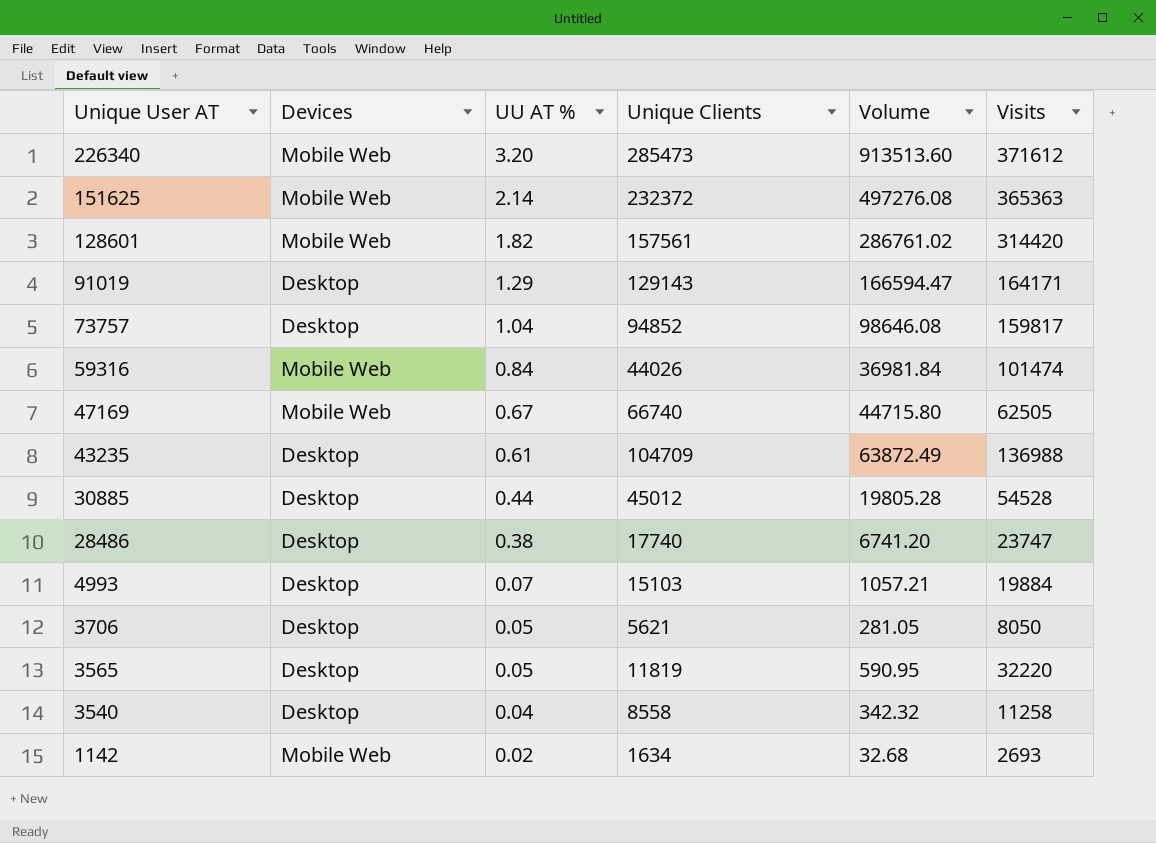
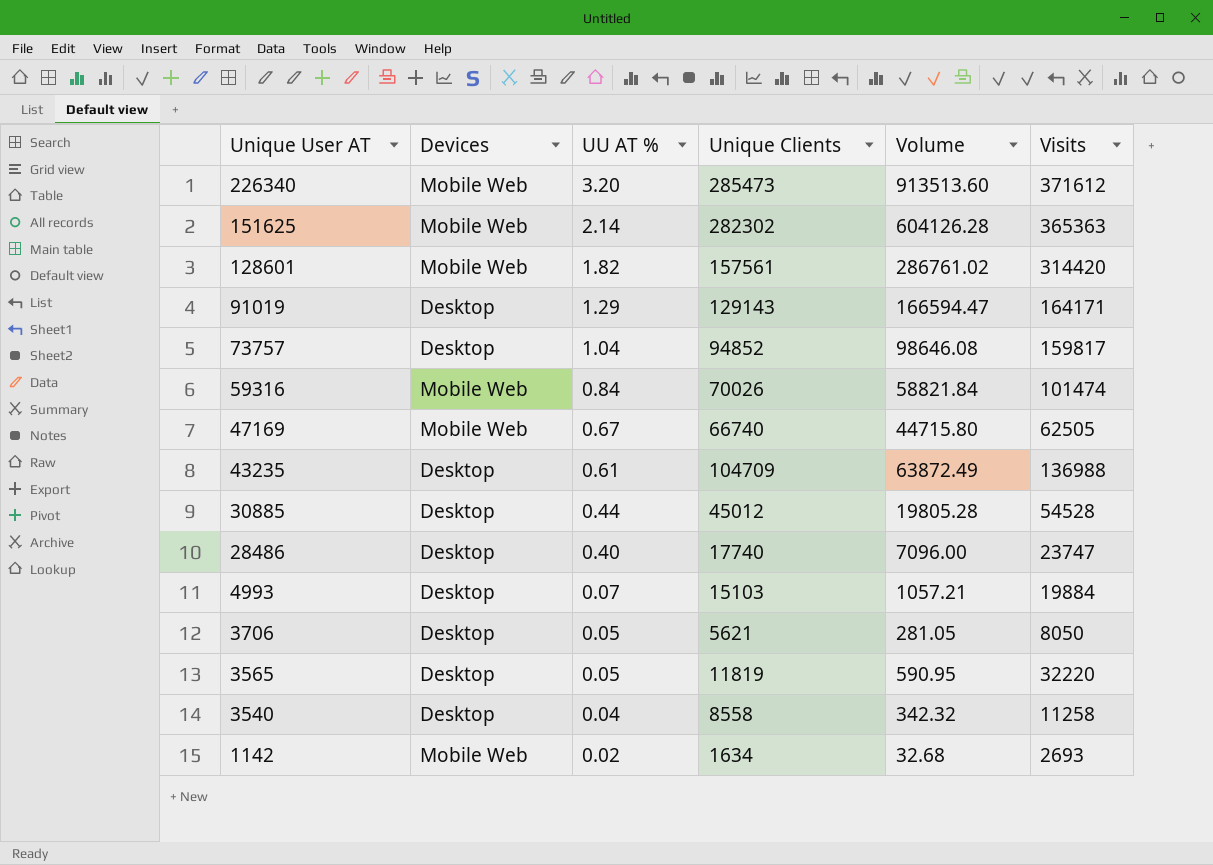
151625 | Unique Clients: 232372 -> 282302
151625 | Volume: 497276.08 -> 604126.28
59316 | Unique Clients: 44026 -> 70026
59316 | Volume: 36981.84 -> 58821.84
28486 | UU AT %: 0.38 -> 0.40
28486 | Volume: 6741.20 -> 7096.00

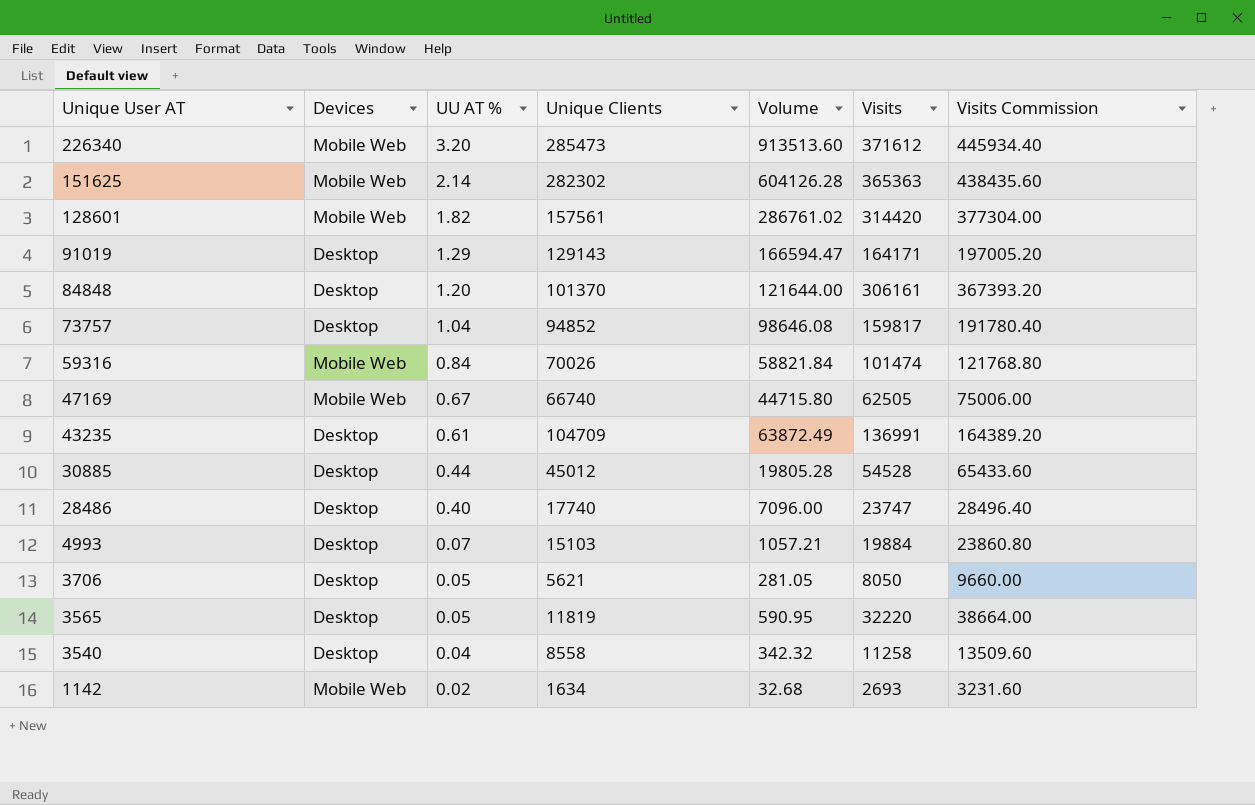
column Visits Commission | formula: none -> [Visits] * 1.2
row 84848: none -> Desktop | 1.20 | 101370 | 121644.00 | 306161 | 367393.20
43235 | Visits: 136988 -> 136991

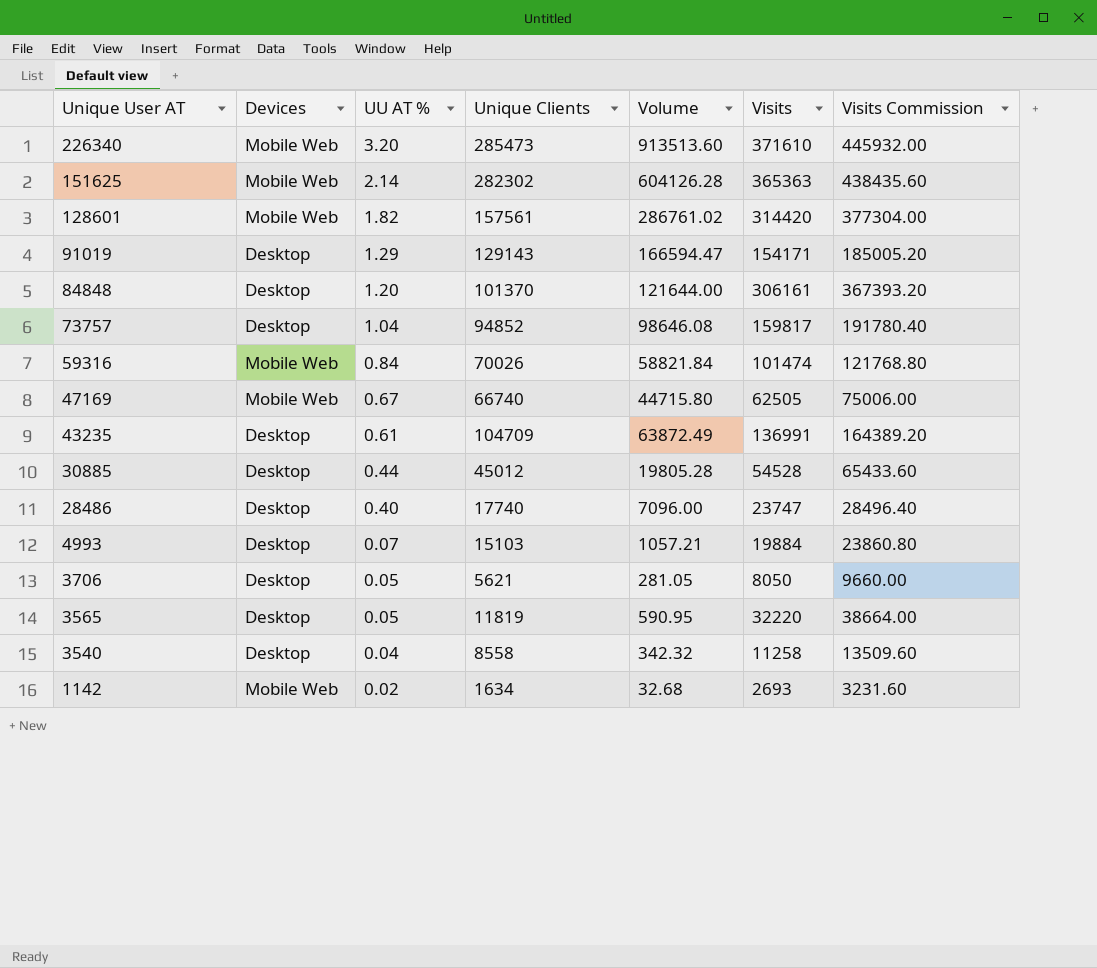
226340 | Visits: 371612 -> 371610
226340 | Visits Commission: 445934.40 -> 445932.00
91019 | Visits: 164171 -> 154171
91019 | Visits Commission: 197005.20 -> 185005.20

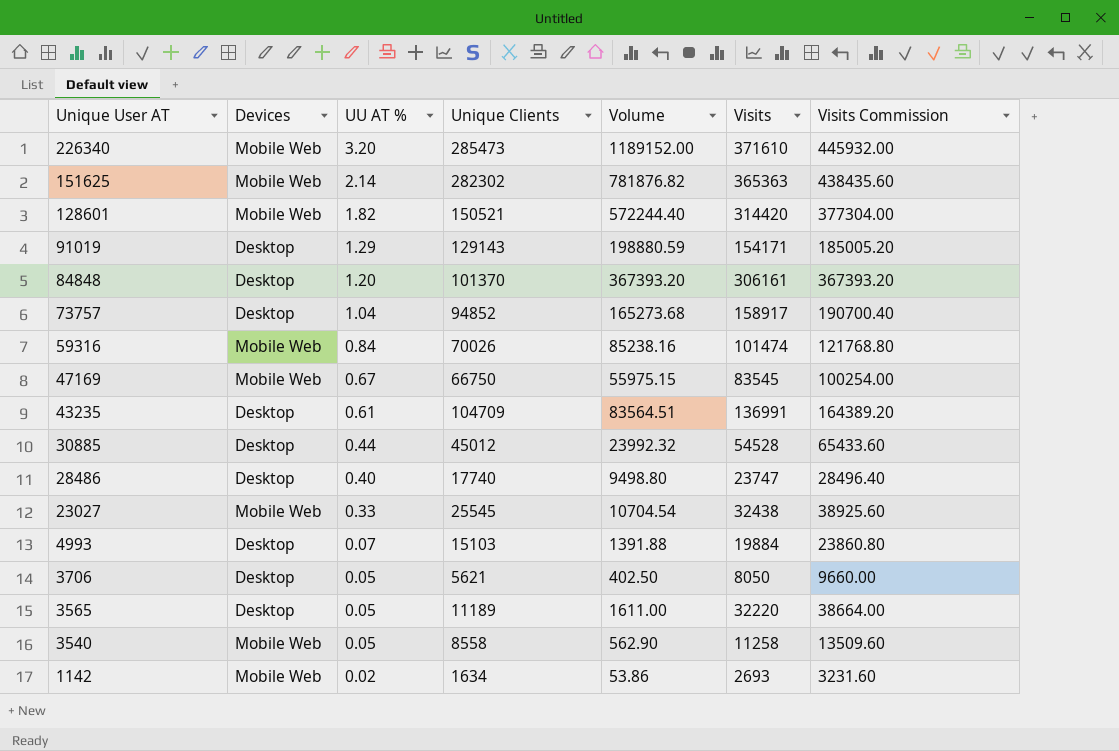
column Volume | formula: [UU AT %] * [Unique Clients] -> [UU AT %] * [Visits]
128601 | Unique Clients: 157561 -> 150521
73757 | Visits: 159817 -> 158917
73757 | Visits Commission: 191780.40 -> 190700.40
47169 | Unique Clients: 66740 -> 66750
47169 | Visits: 62505 -> 83545
47169 | Visits Commission: 75006.00 -> 100254.00
row 23027: none -> Mobile Web | 0.33 | 25545 | 10704.54 | 32438 | 38925.60
3565 | Unique Clients: 11819 -> 11189
3540 | Devices: Desktop -> Mobile Web
3540 | UU AT %: 0.04 -> 0.05

